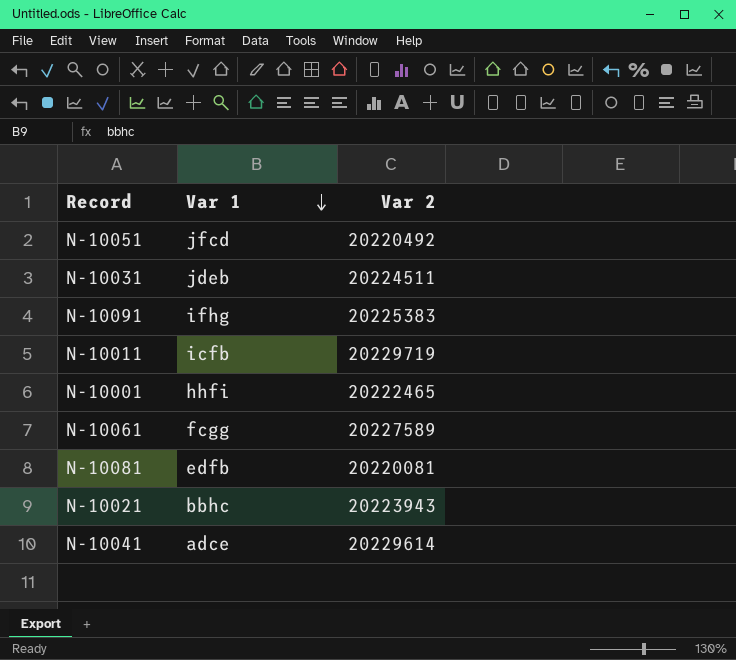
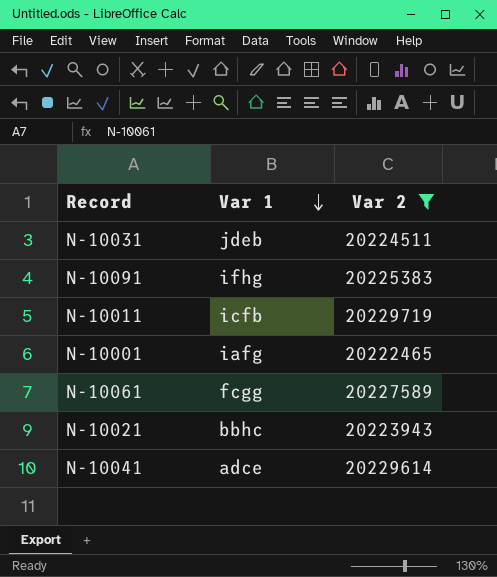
filter: none -> Var 2 >= 20222465
N-10001 | Var 1: hhfi -> iafg

